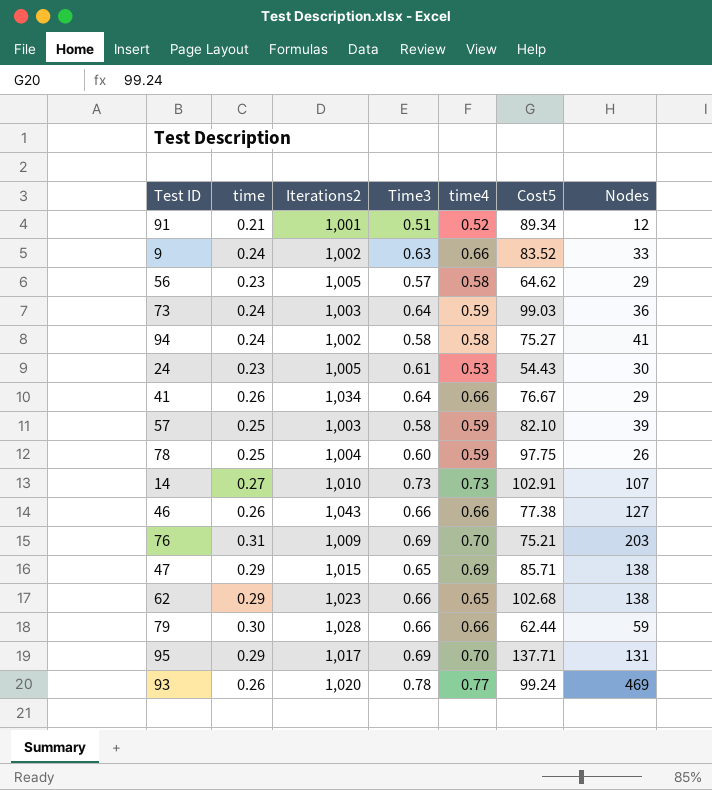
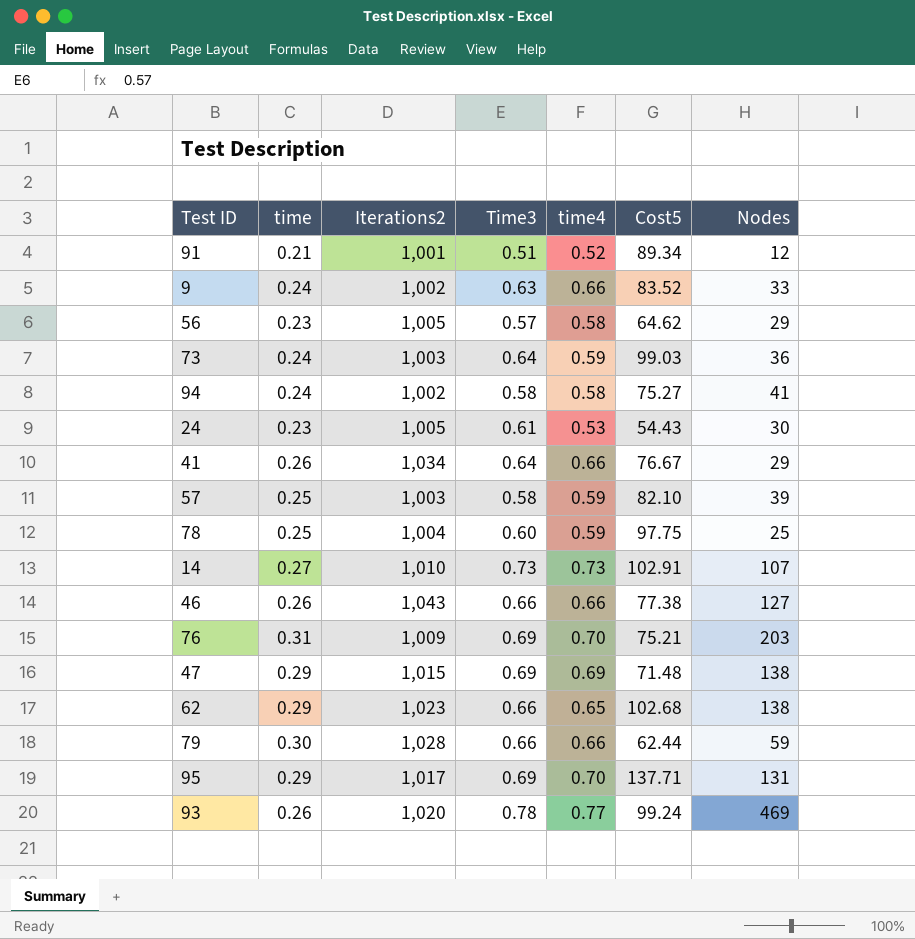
78 | Nodes: 26 -> 25
47 | Time3: 0.65 -> 0.69
47 | Cost5: 85.71 -> 71.48

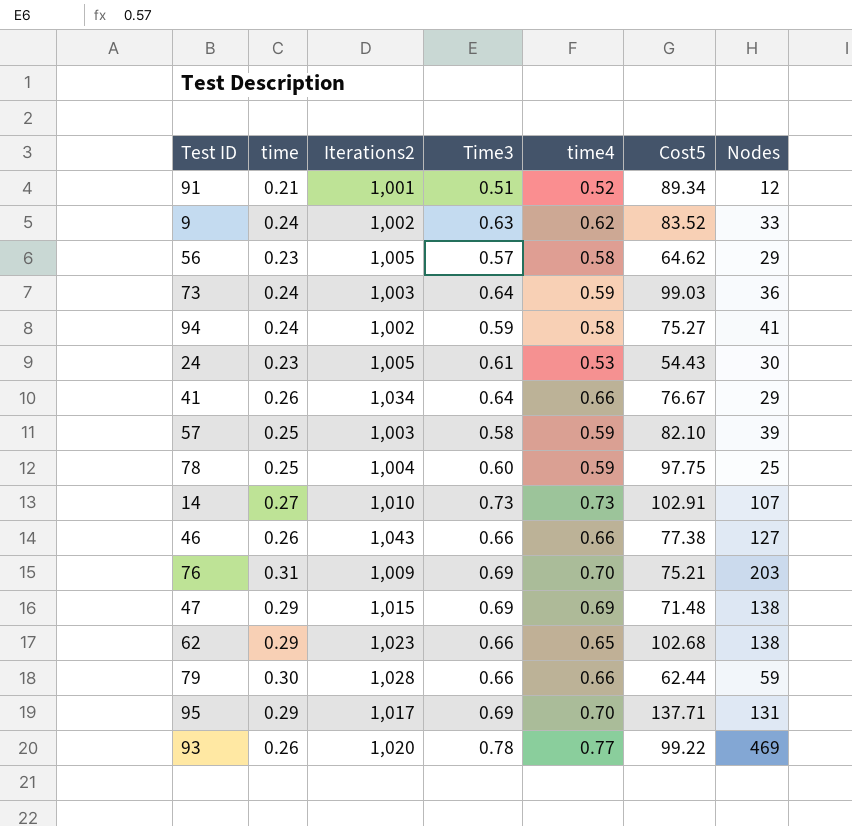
9 | time4: 0.66 -> 0.62
94 | Time3: 0.58 -> 0.59
93 | Cost5: 99.24 -> 99.22

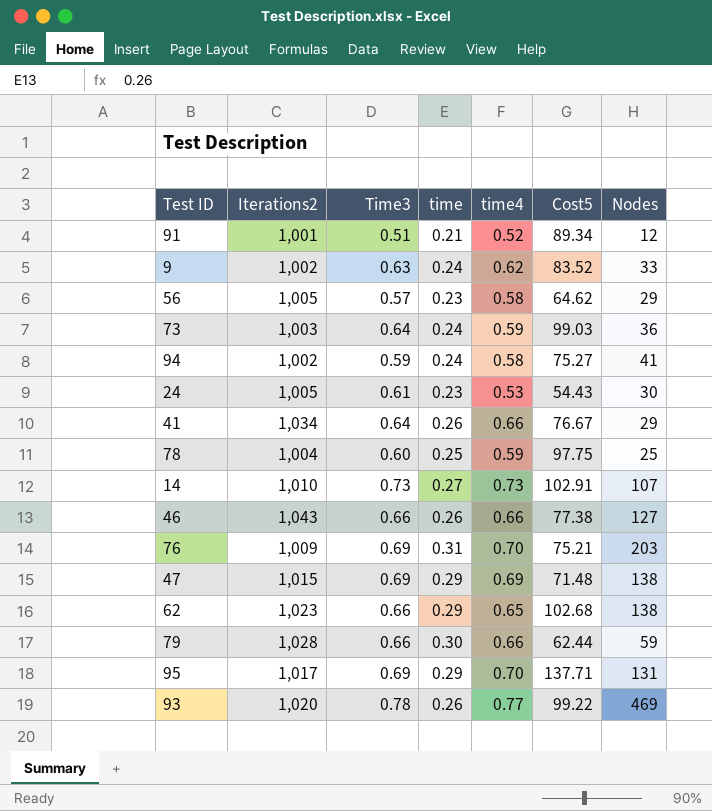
column time | position: 2 -> 4
row 57: 0.25 | 1,003 | 0.58 | 0.59 | 82.10 | 39 -> none

